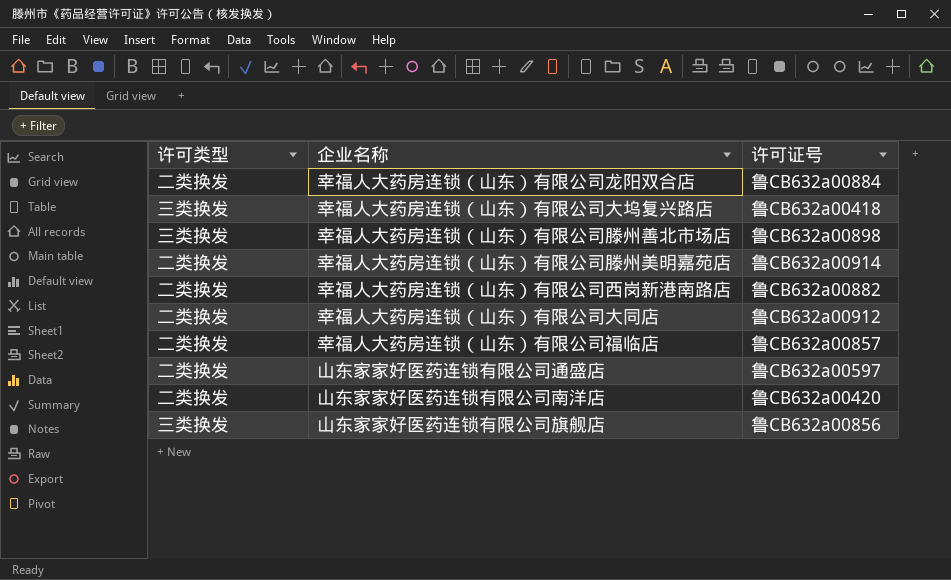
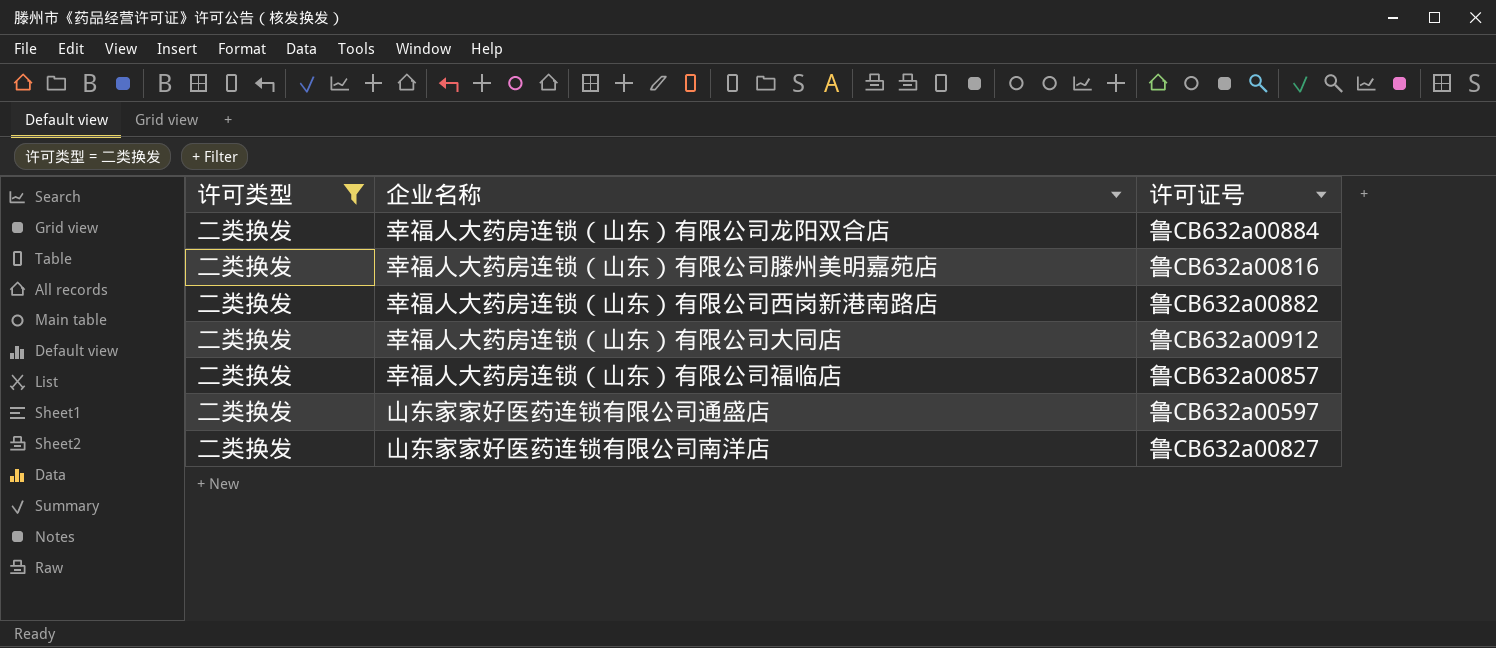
filter: none -> 许可类型 = 二类换发
幸福人大药房连锁（山东）有限公司滕州美明嘉苑店 | 许可证号: 鲁CB632a00914 -> 鲁CB632a00816
山东家家好医药连锁有限公司南洋店 | 许可证号: 鲁CB632a00420 -> 鲁CB632a00827

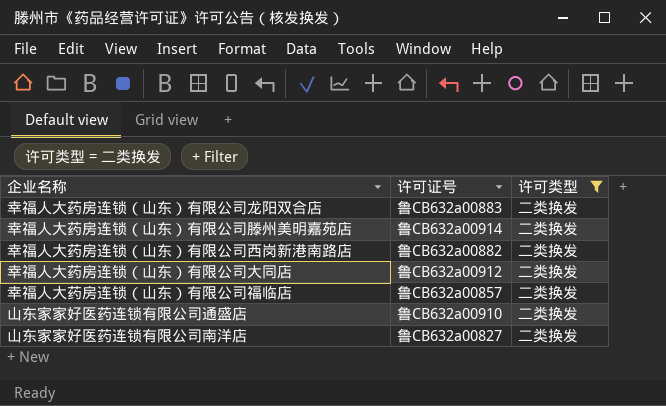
column 许可类型 | position: 1 -> 3
幸福人大药房连锁（山东）有限公司龙阳双合店 | 许可证号: 鲁CB632a00884 -> 鲁CB632a00883
幸福人大药房连锁（山东）有限公司滕州美明嘉苑店 | 许可证号: 鲁CB632a00816 -> 鲁CB632a00914
山东家家好医药连锁有限公司通盛店 | 许可证号: 鲁CB632a00597 -> 鲁CB632a00910

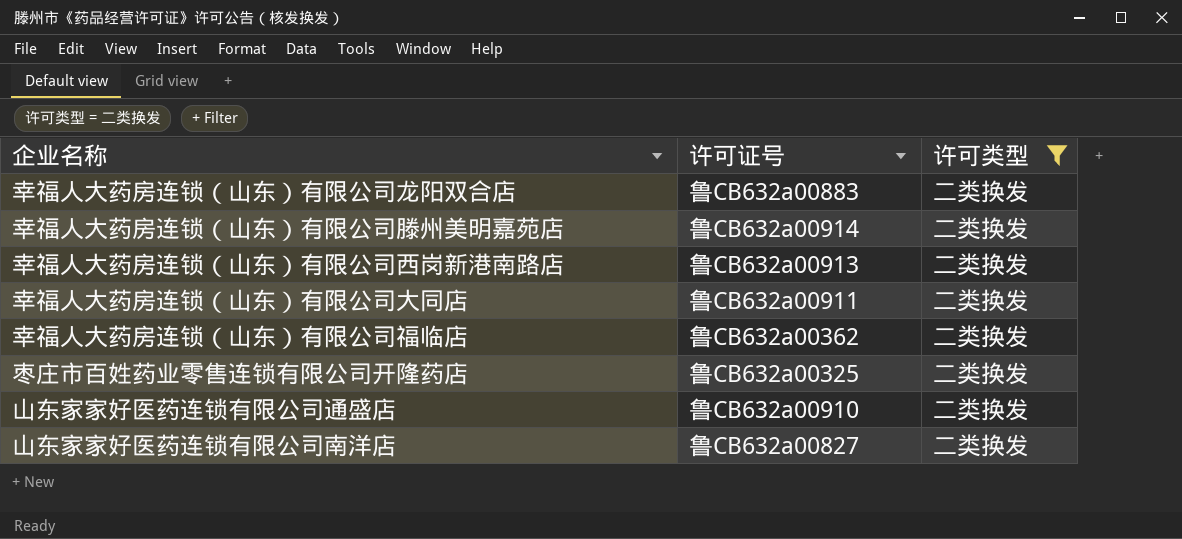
幸福人大药房连锁（山东）有限公司西岗新港南路店 | 许可证号: 鲁CB632a00882 -> 鲁CB632a00913
幸福人大药房连锁（山东）有限公司大同店 | 许可证号: 鲁CB632a00912 -> 鲁CB632a00911
幸福人大药房连锁（山东）有限公司福临店 | 许可证号: 鲁CB632a00857 -> 鲁CB632a00362
row 枣庄市百姓药业零售连锁有限公司开隆药店: none -> 鲁CB632a00325 | 二类换发

